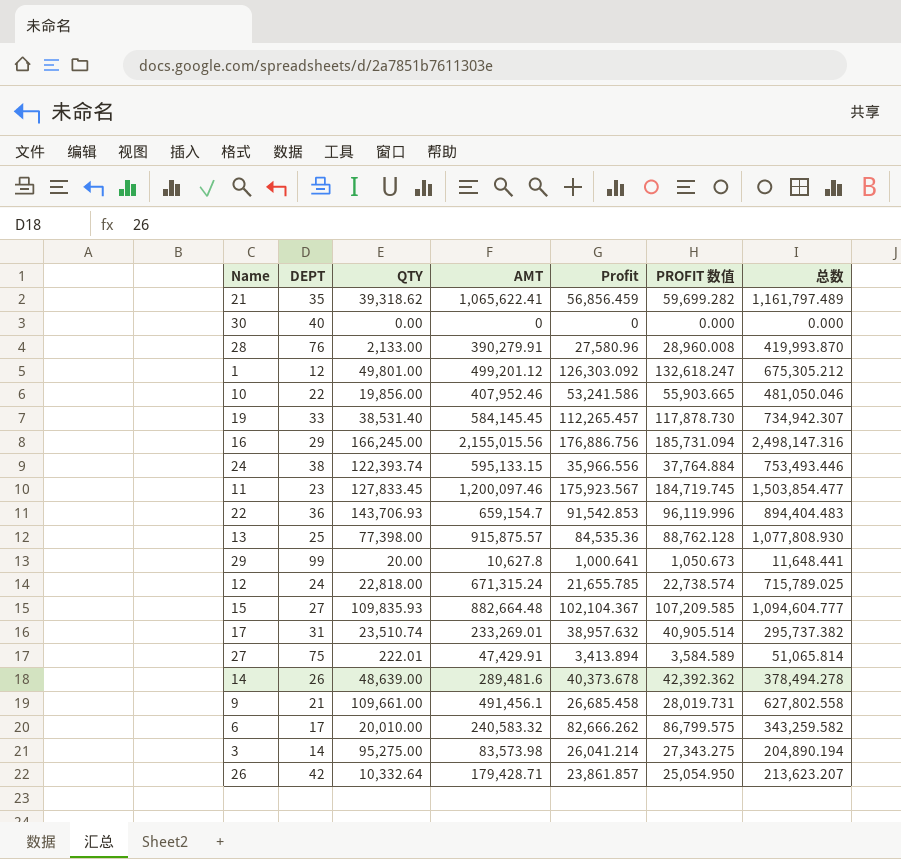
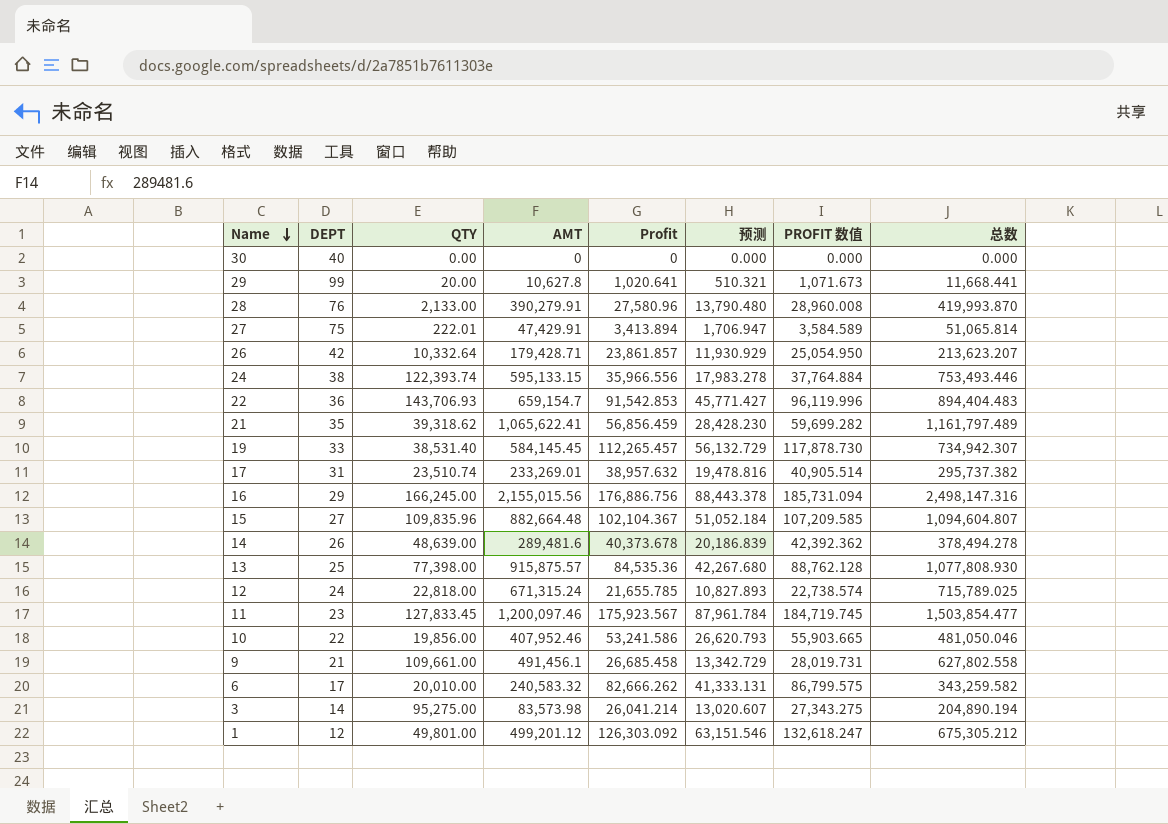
row order: none -> Name descending
column 预测 | formula: none -> [Profit] * 0.5
29 | Profit: 1,000.641 -> 1,020.641
29 | PROFIT 数值: 1,050.673 -> 1,071.673
29 | 总数: 11,648.441 -> 11,668.441
15 | QTY: 109,835.93 -> 109,835.96
15 | 总数: 1,094,604.777 -> 1,094,604.807

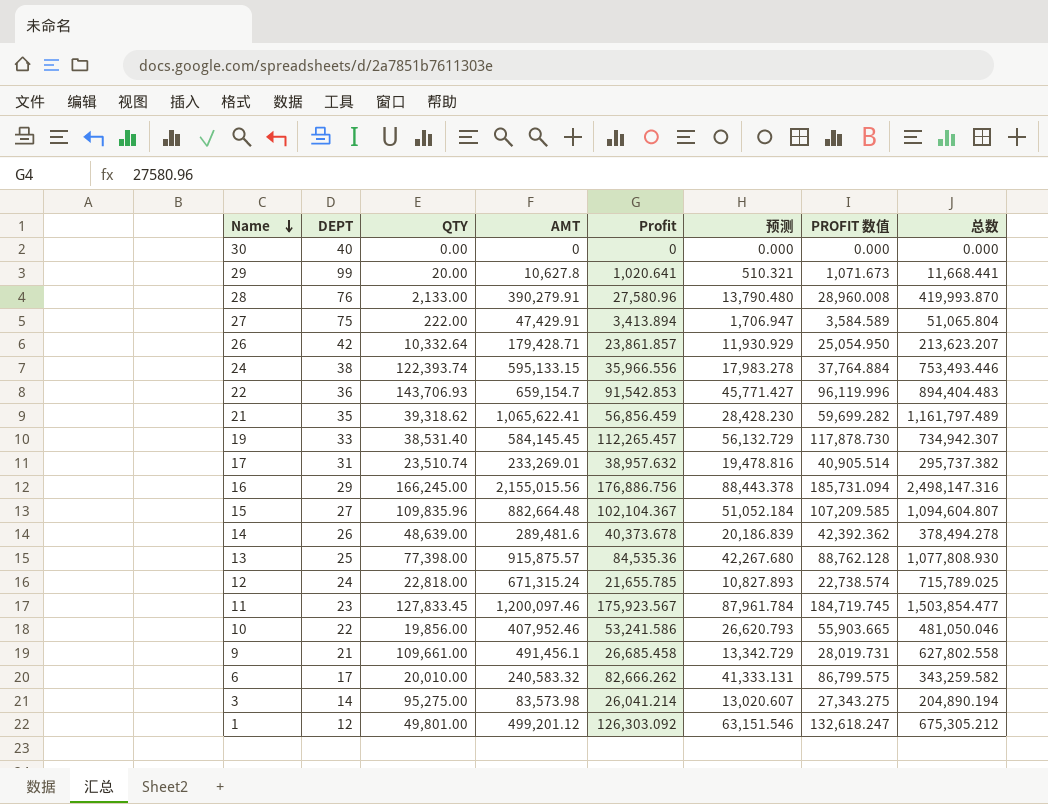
27 | QTY: 222.01 -> 222.00
27 | 总数: 51,065.814 -> 51,065.804

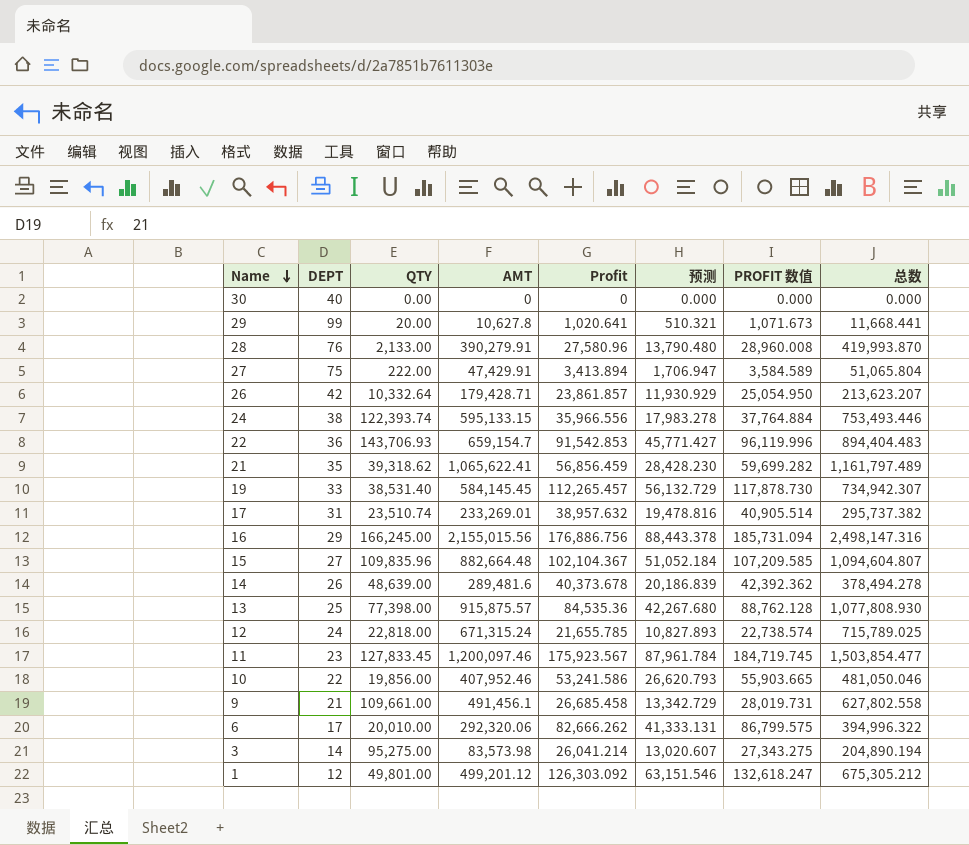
6 | AMT: 240,583.32 -> 292,320.06
6 | 总数: 343,259.582 -> 394,996.322

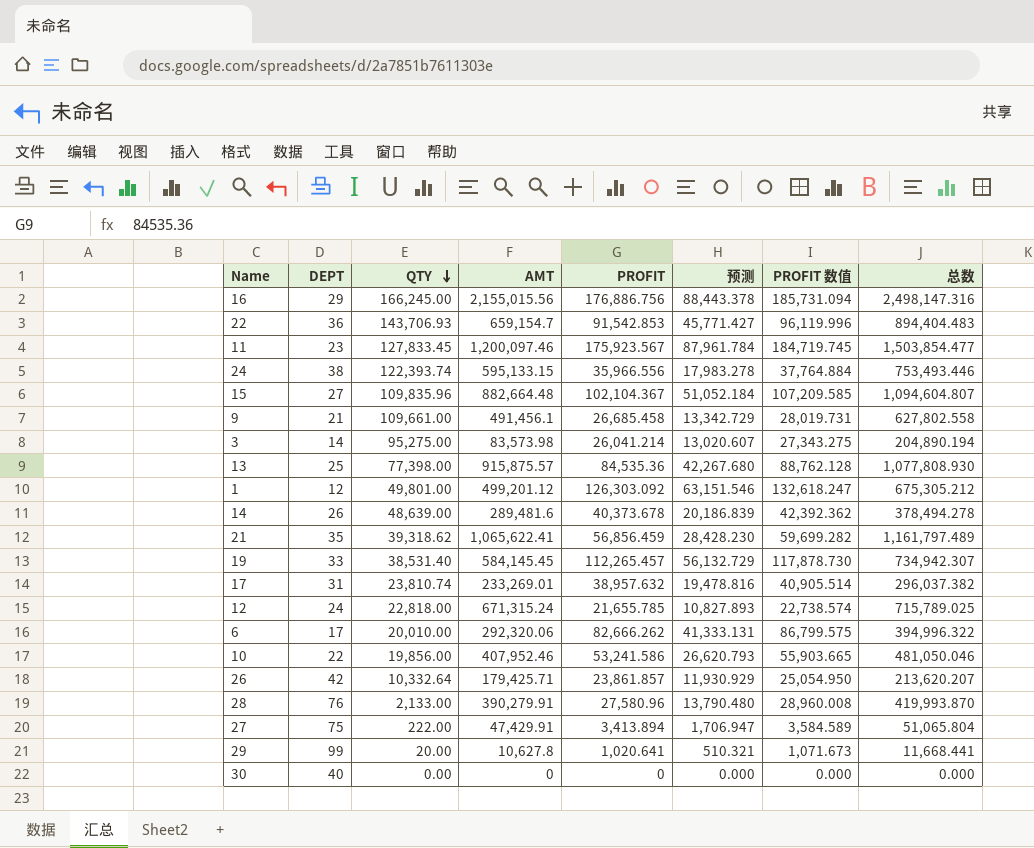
row order: Name descending -> QTY descending
column name: Profit -> PROFIT
17 | QTY: 23,510.74 -> 23,810.74
17 | 总数: 295,737.382 -> 296,037.382
26 | AMT: 179,428.71 -> 179,425.71
26 | 总数: 213,623.207 -> 213,620.207

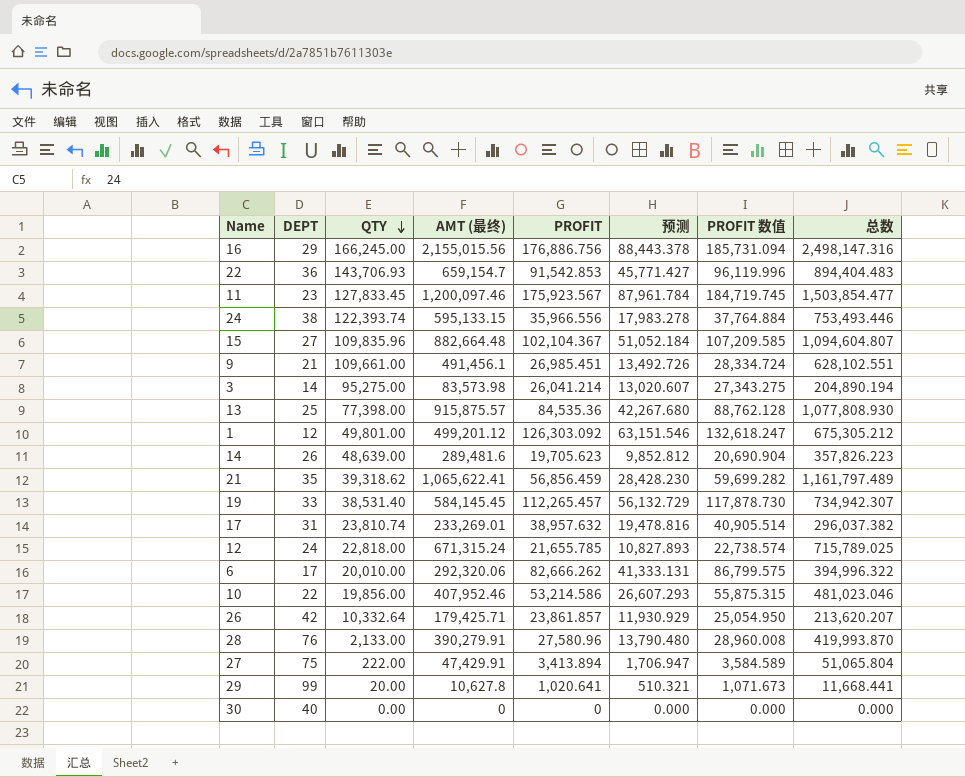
column name: AMT -> AMT (最终)
9 | PROFIT: 26,685.458 -> 26,985.451
9 | 预测: 13,342.729 -> 13,492.726
9 | PROFIT 数值: 28,019.731 -> 28,334.724
9 | 总数: 627,802.558 -> 628,102.551
14 | PROFIT: 40,373.678 -> 19,705.623
14 | 预测: 20,186.839 -> 9,852.812
14 | PROFIT 数值: 42,392.362 -> 20,690.904
14 | 总数: 378,494.278 -> 357,826.223
10 | PROFIT: 53,241.586 -> 53,214.586
10 | 预测: 26,620.793 -> 26,607.293
10 | PROFIT 数值: 55,903.665 -> 55,875.315
10 | 总数: 481,050.046 -> 481,023.046

